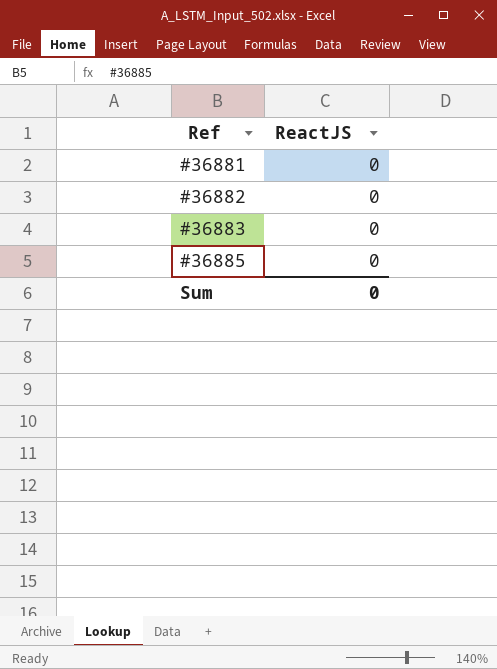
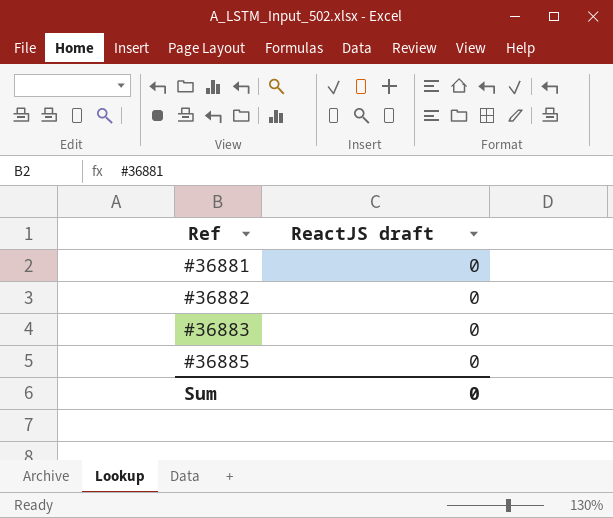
column name: ReactJS -> ReactJS draft

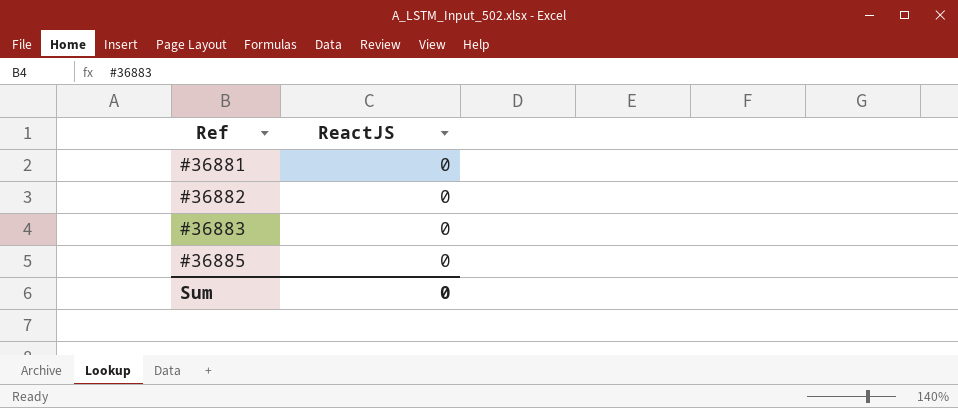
column name: ReactJS draft -> ReactJS

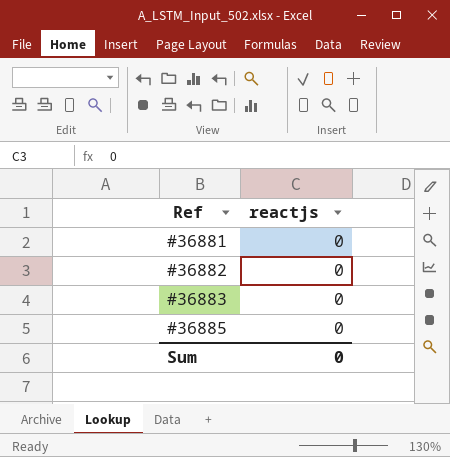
column name: ReactJS -> reactjs

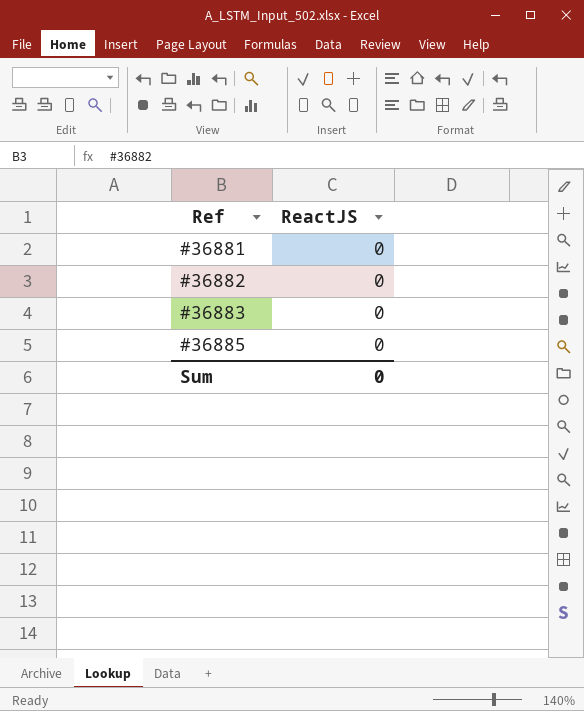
column name: reactjs -> ReactJS

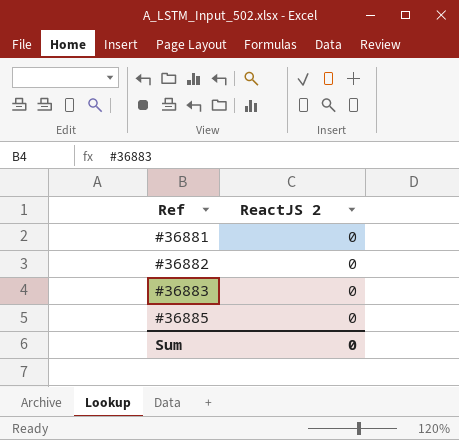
column name: ReactJS -> ReactJS 2

